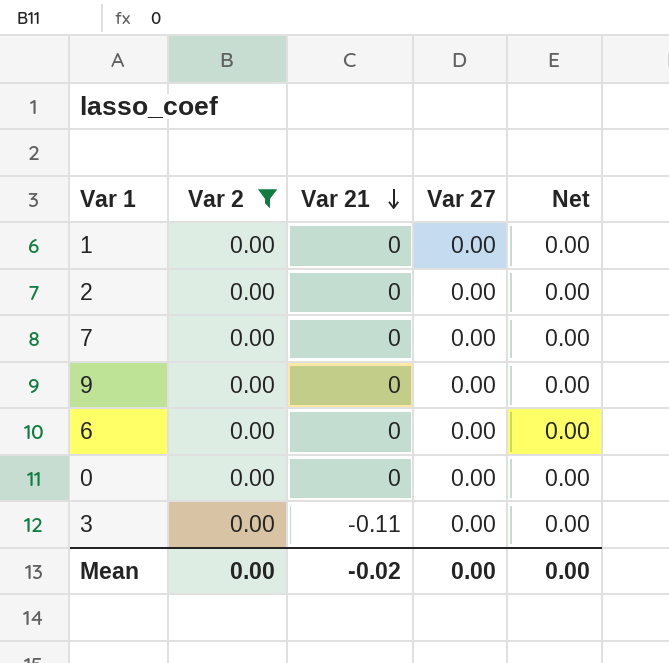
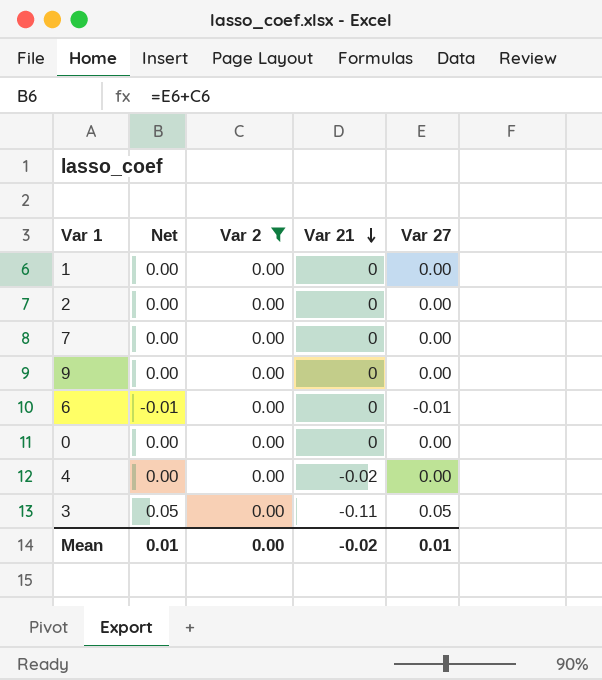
column Net | position: 5 -> 2
6 | Net: 0.00 -> -0.01
6 | Var 27: 0.00 -> -0.01
row 4: none -> 0.00 | 0.00 | -0.02 | 0.00
3 | Net: 0.00 -> 0.05
3 | Var 27: 0.00 -> 0.05
Mean | Net: 0.00 -> 0.01
Mean | Var 27: 0.00 -> 0.01

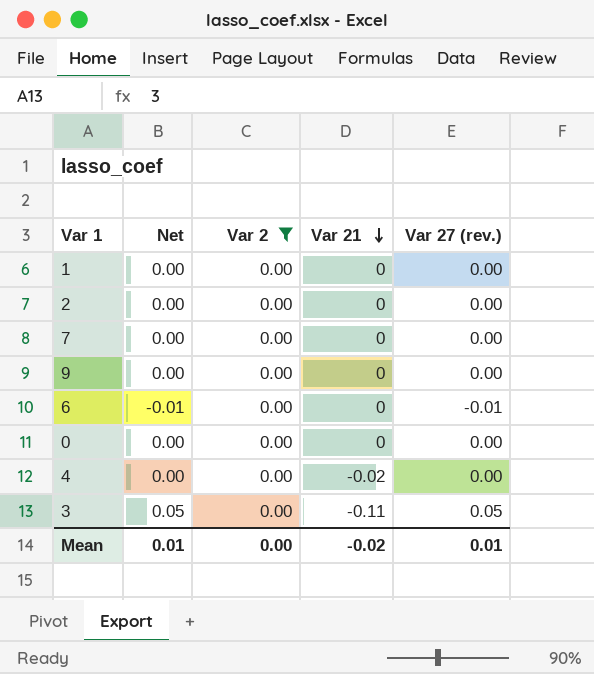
column name: Var 27 -> Var 27 (rev.)

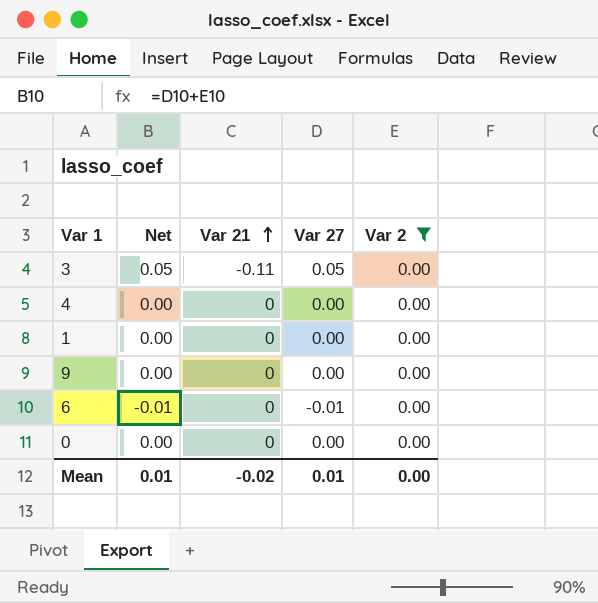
row order: Var 21 descending -> Var 21 ascending
column name: Var 27 (rev.) -> Var 27
column Var 2 | position: 3 -> 5
row 2: 0.00 | 0.00 | 0 | 0.00 -> none
row 7: 0.00 | 0.00 | 0 | 0.00 -> none
4 | Var 21: -0.02 -> 0

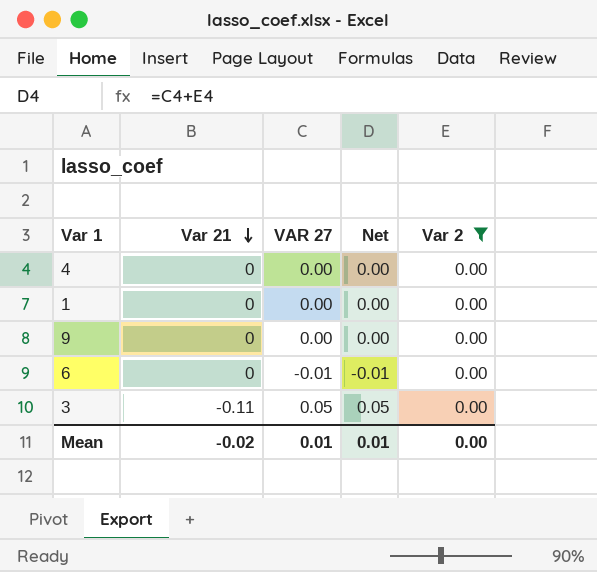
row order: Var 21 ascending -> Var 21 descending
column name: Var 27 -> VAR 27
column Net | position: 2 -> 4
row 0: 0.00 | 0 | 0.00 | 0.00 -> none

